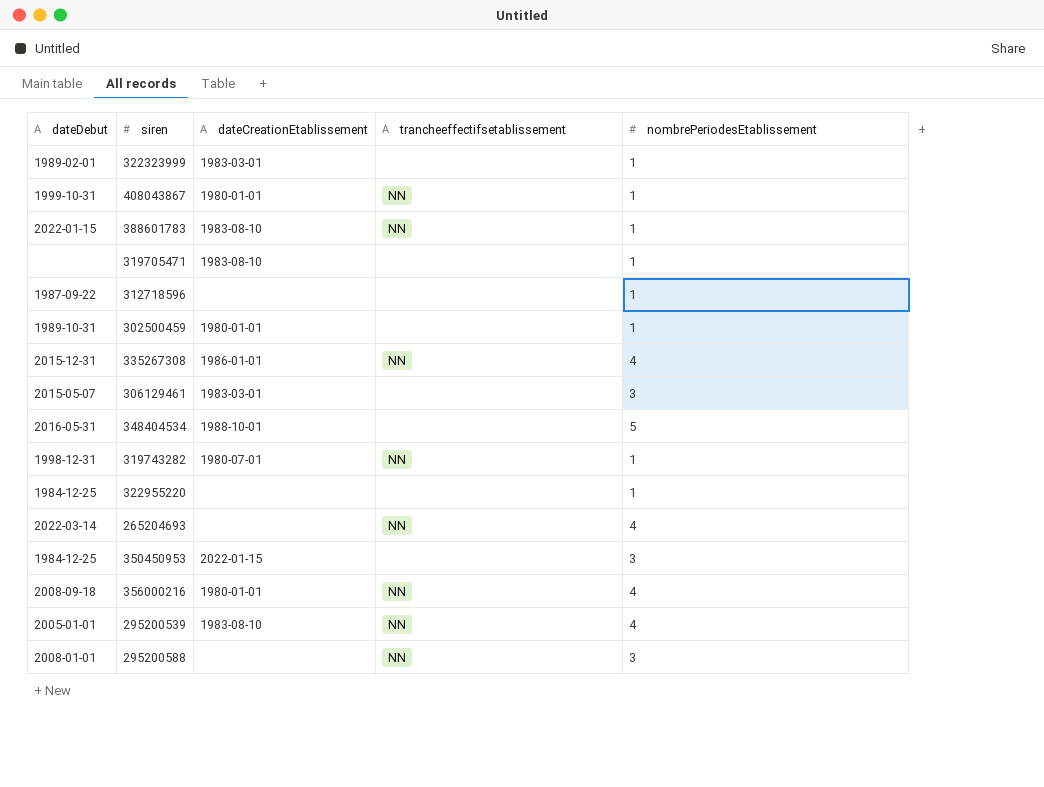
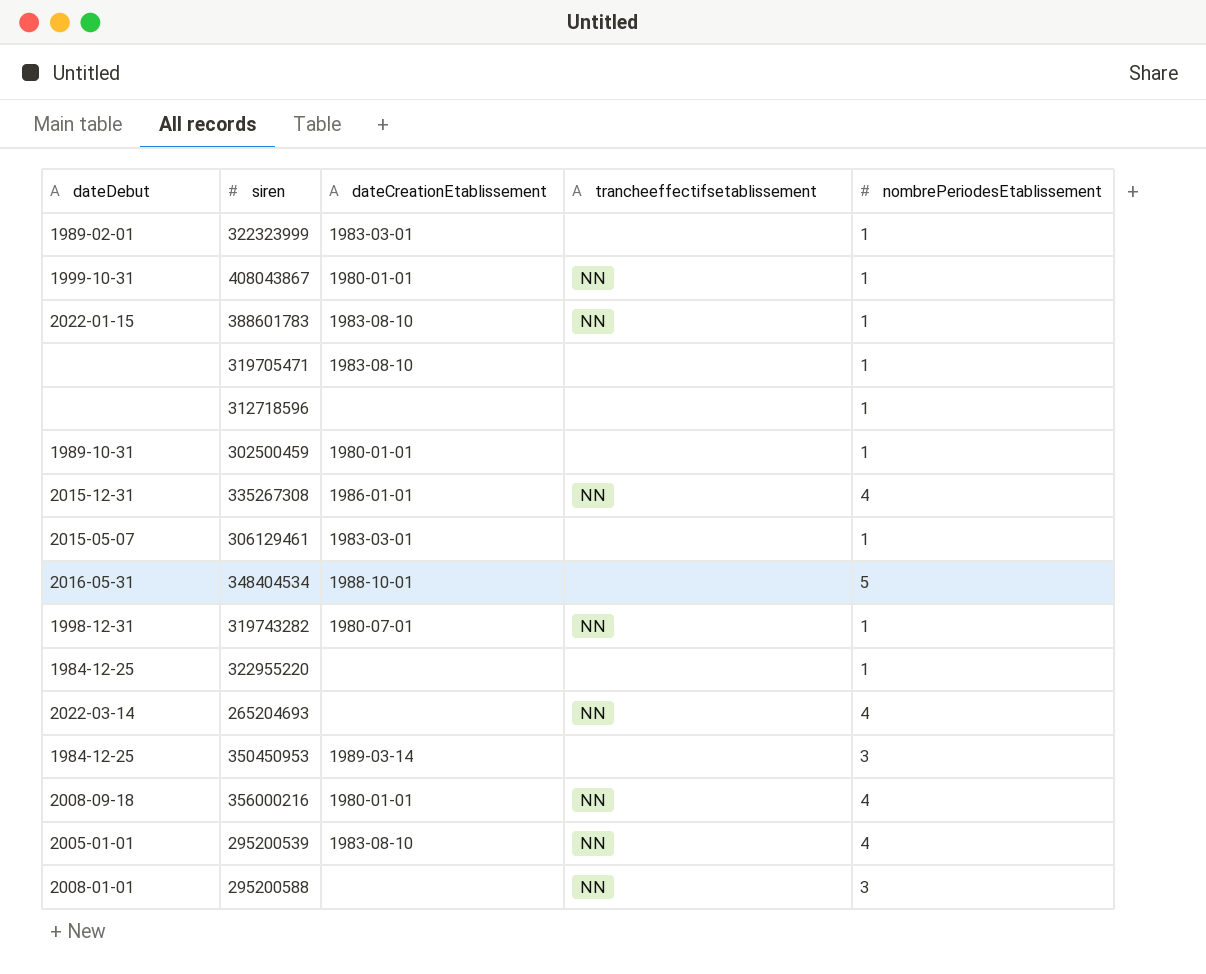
312718596 | dateDebut: 1987-09-22 -> none
306129461 | nombrePeriodesEtablissement: 3 -> 1
350450953 | dateCreationEtablissement: 2022-01-15 -> 1989-03-14

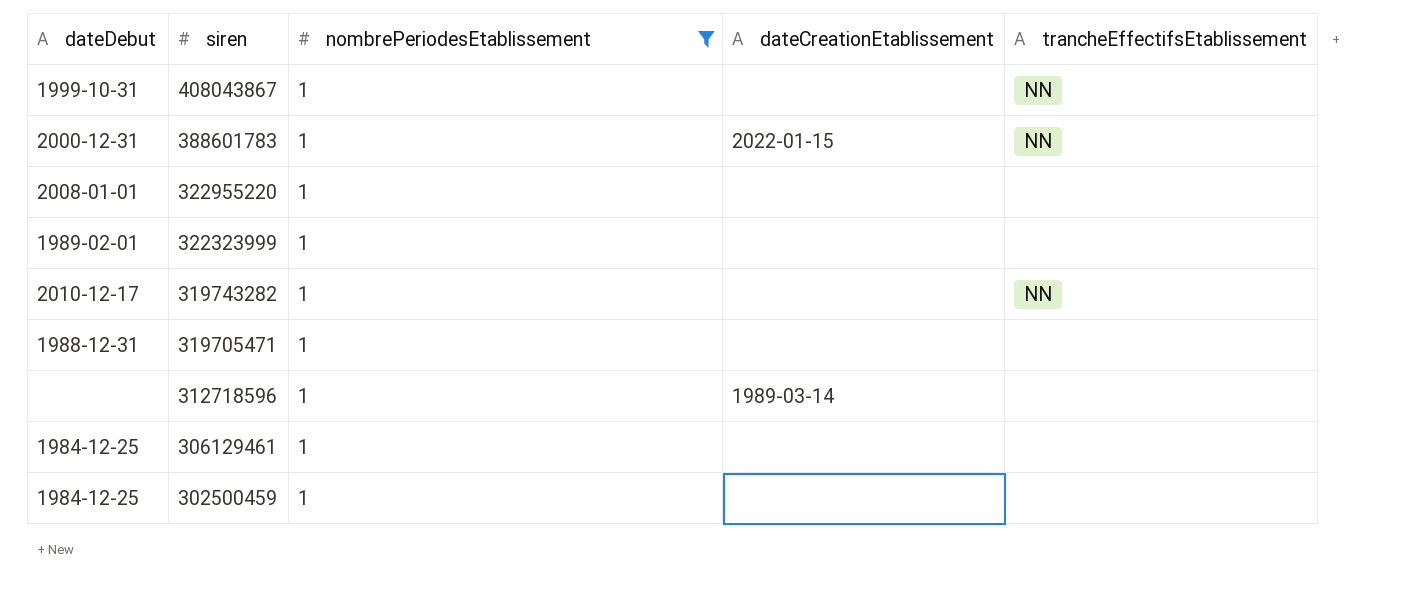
filter: none -> nombrePeriodesEtablissement = 1
row order: none -> siren descending
column nombrePeriodesEtablissement | position: 5 -> 3
column name: trancheeffectifsetablissement -> trancheEffectifsEtablissement
408043867 | dateCreationEtablissement: 1980-01-01 -> none
388601783 | dateDebut: 2022-01-15 -> 2000-12-31
388601783 | dateCreationEtablissement: 1983-08-10 -> 2022-01-15
322955220 | dateDebut: 1984-12-25 -> 2008-01-01
322323999 | dateCreationEtablissement: 1983-03-01 -> none
319743282 | dateDebut: 1998-12-31 -> 2010-12-17
319743282 | dateCreationEtablissement: 1980-07-01 -> none
319705471 | dateDebut: none -> 1988-12-31
319705471 | dateCreationEtablissement: 1983-08-10 -> none
312718596 | dateCreationEtablissement: none -> 1989-03-14
306129461 | dateDebut: 2015-05-07 -> 1984-12-25
306129461 | dateCreationEtablissement: 1983-03-01 -> none
302500459 | dateDebut: 1989-10-31 -> 1984-12-25
302500459 | dateCreationEtablissement: 1980-01-01 -> none

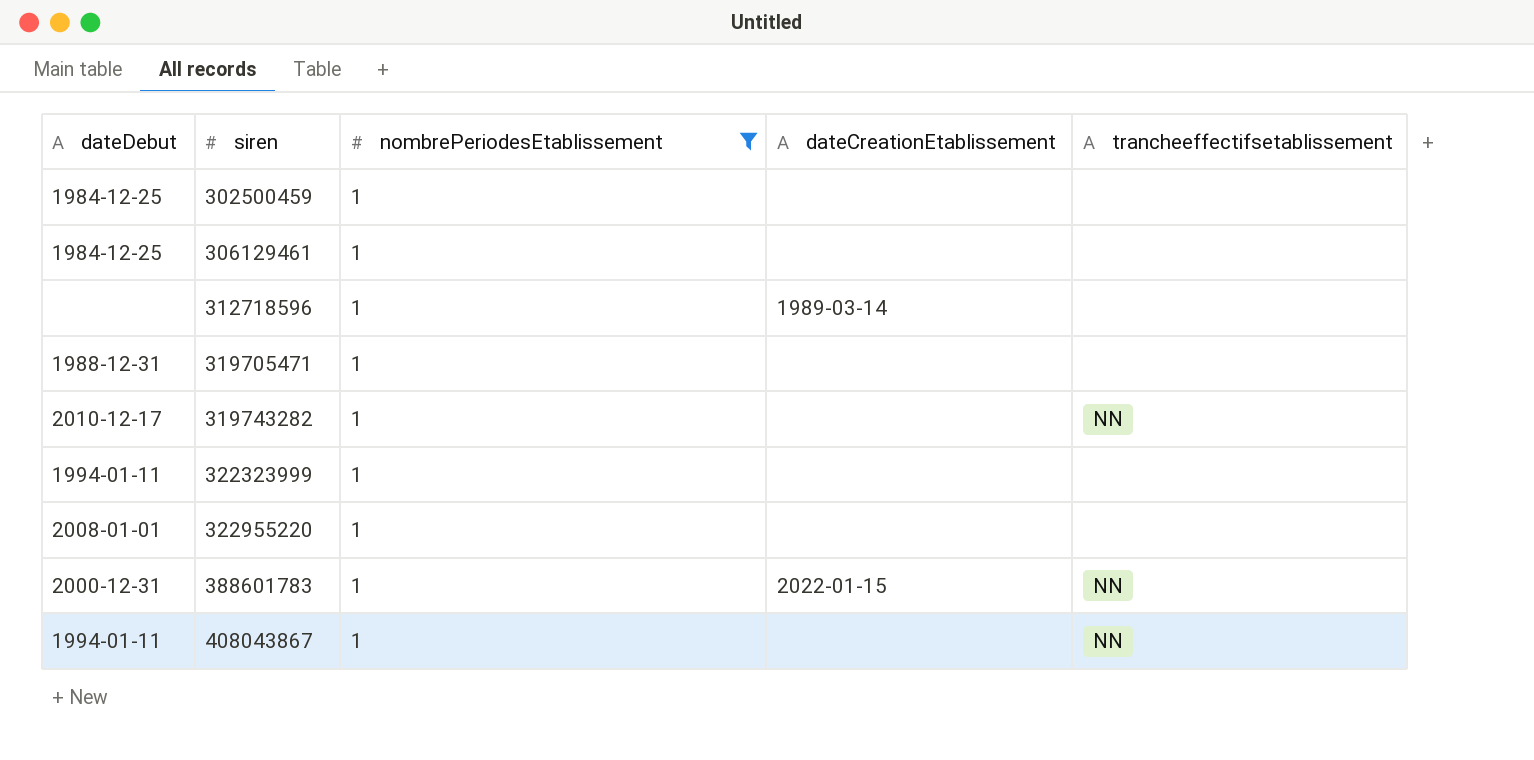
row order: siren descending -> siren ascending
column name: trancheEffectifsEtablissement -> trancheeffectifsetablissement
322323999 | dateDebut: 1989-02-01 -> 1994-01-11
408043867 | dateDebut: 1999-10-31 -> 1994-01-11

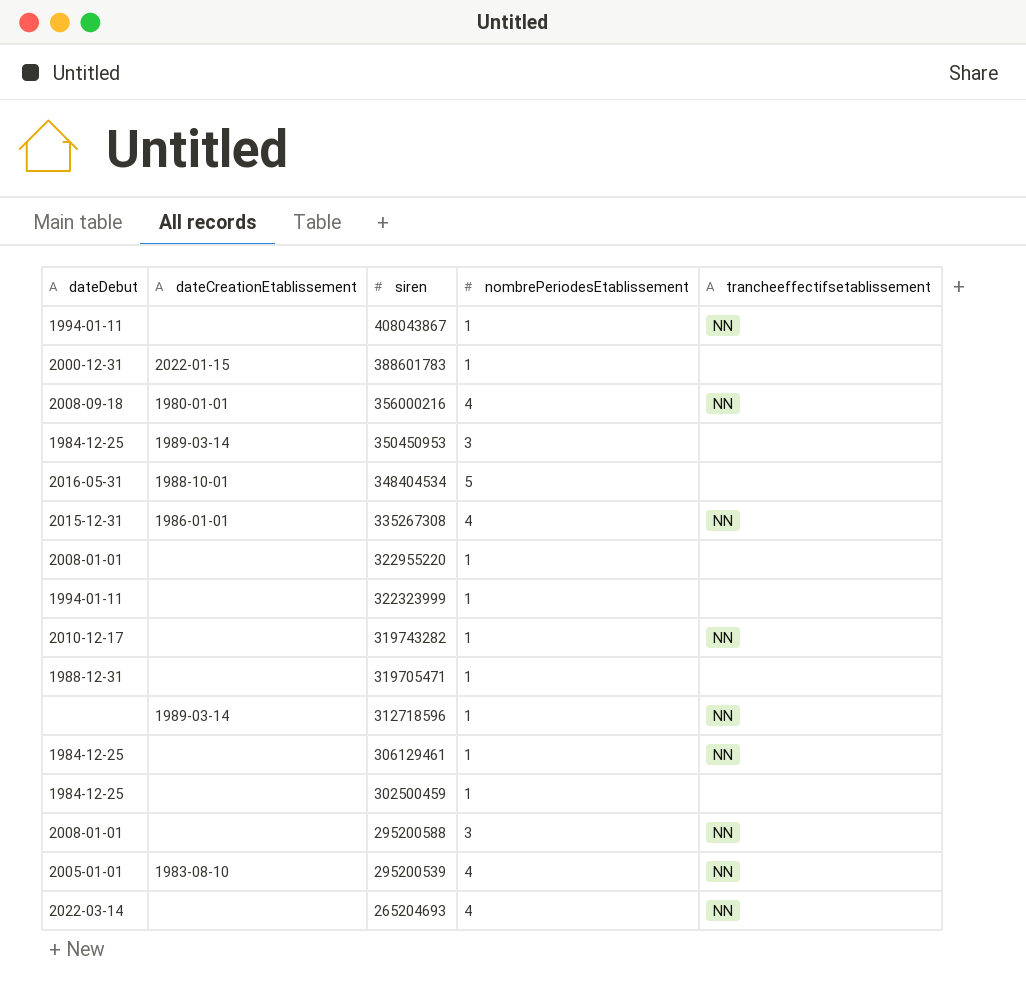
filter: nombrePeriodesEtablissement = 1 -> none
row order: siren ascending -> siren descending
column dateCreationEtablissement | position: 4 -> 2
388601783 | trancheeffectifsetablissement: NN -> none
312718596 | trancheeffectifsetablissement: none -> NN
306129461 | trancheeffectifsetablissement: none -> NN

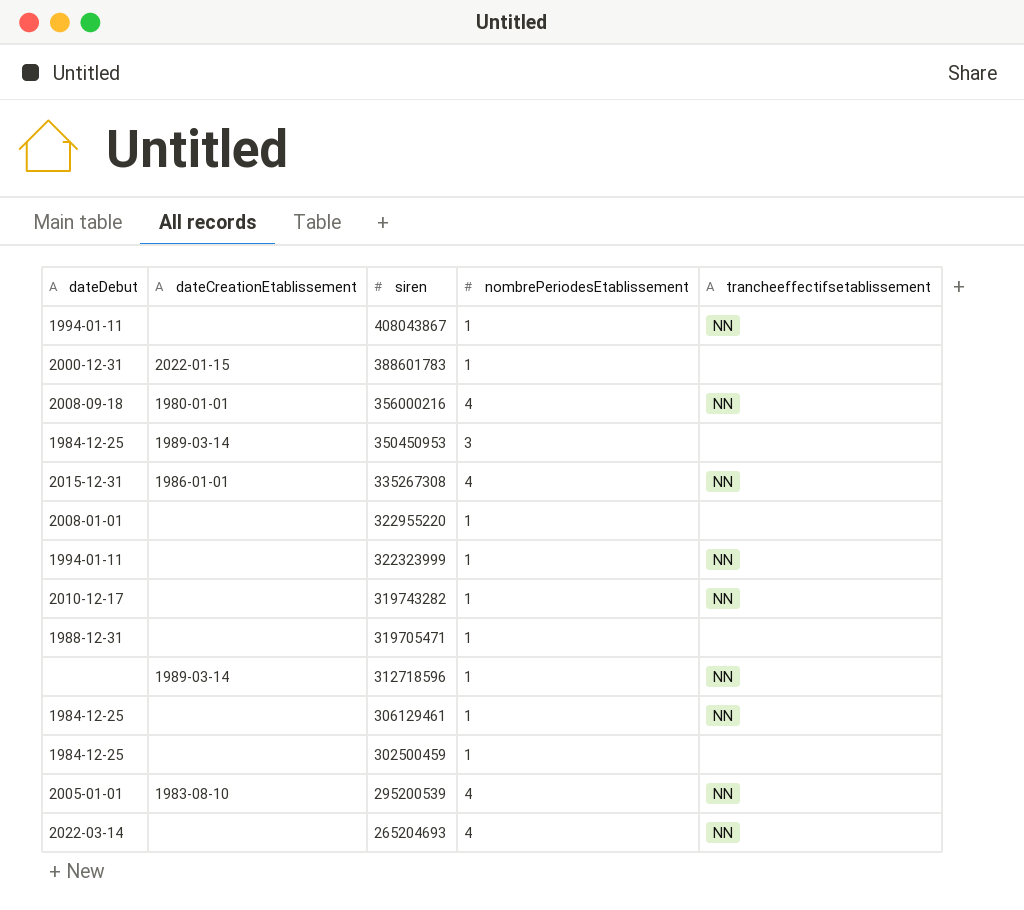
row 348404534: 2016-05-31 | 1988-10-01 | 5 | none -> none
row 295200588: 2008-01-01 | none | 3 | NN -> none
322323999 | trancheeffectifsetablissement: none -> NN

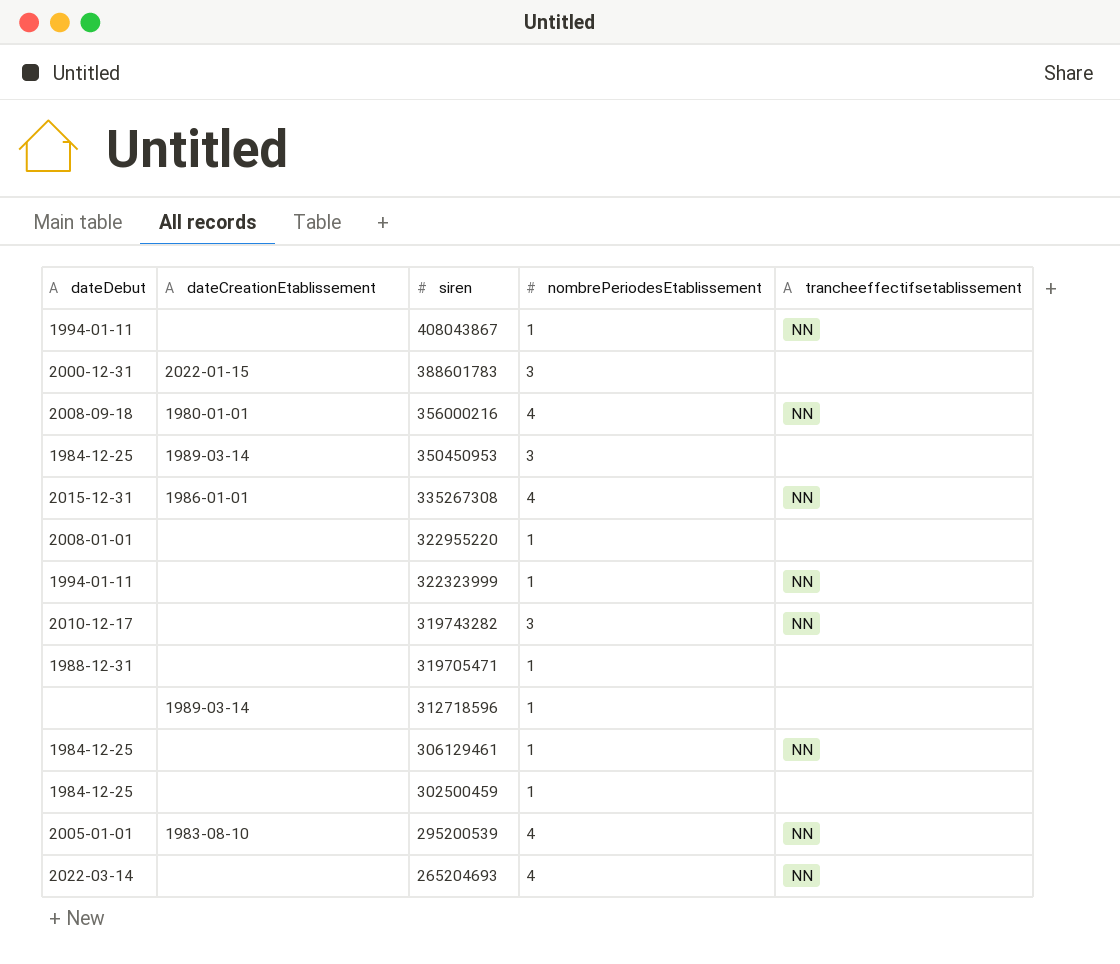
388601783 | nombrePeriodesEtablissement: 1 -> 3
319743282 | nombrePeriodesEtablissement: 1 -> 3
312718596 | trancheeffectifsetablissement: NN -> none

